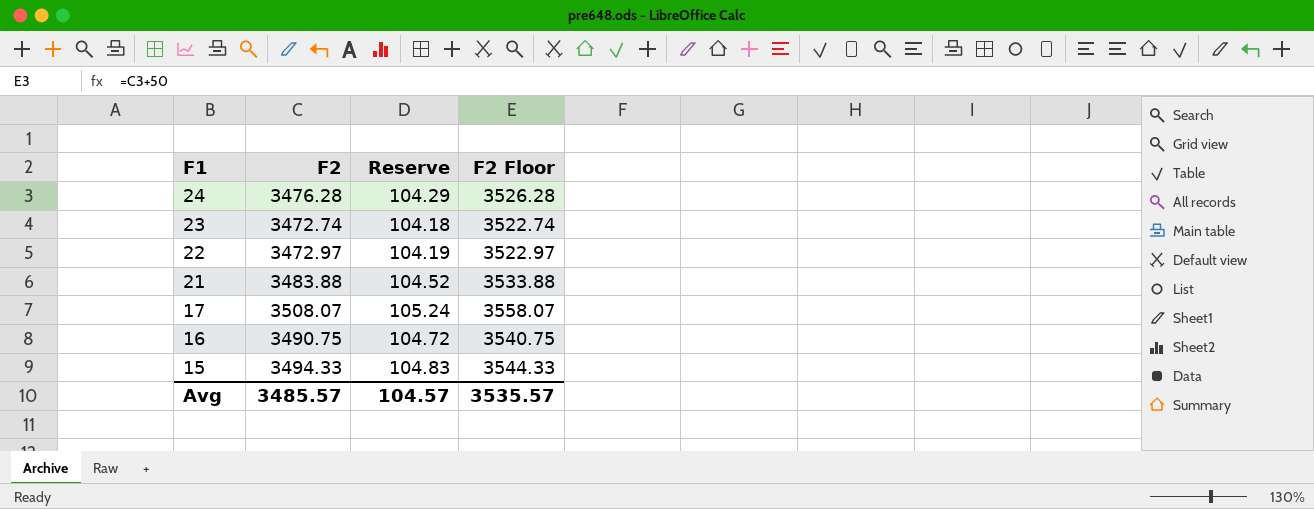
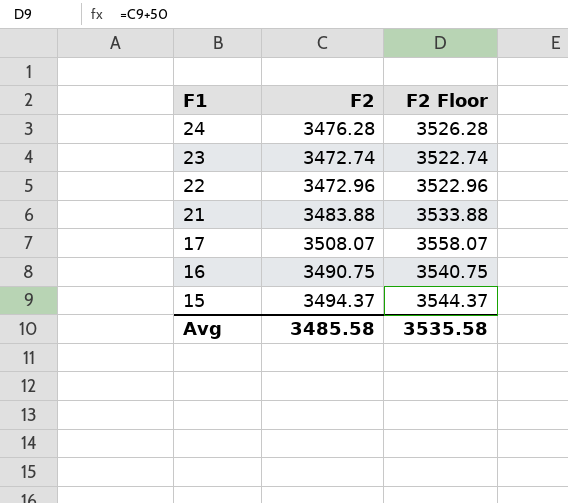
column Reserve | formula: [F2] * 0.03 -> none
22 | F2: 3472.97 -> 3472.96
22 | F2 Floor: 3522.97 -> 3522.96
15 | F2: 3494.33 -> 3494.37
15 | F2 Floor: 3544.33 -> 3544.37
Avg | F2: 3485.57 -> 3485.58
Avg | F2 Floor: 3535.57 -> 3535.58

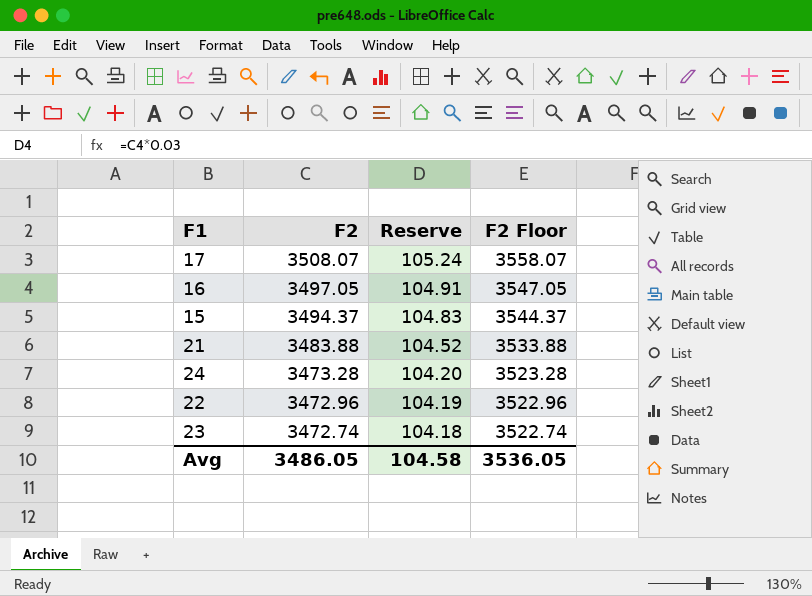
row order: F1 descending -> F2 descending
column Reserve | formula: none -> [F2] * 0.03
16 | F2: 3490.75 -> 3497.05
16 | F2 Floor: 3540.75 -> 3547.05
24 | F2: 3476.28 -> 3473.28
24 | F2 Floor: 3526.28 -> 3523.28
Avg | F2: 3485.58 -> 3486.05
Avg | F2 Floor: 3535.58 -> 3536.05

